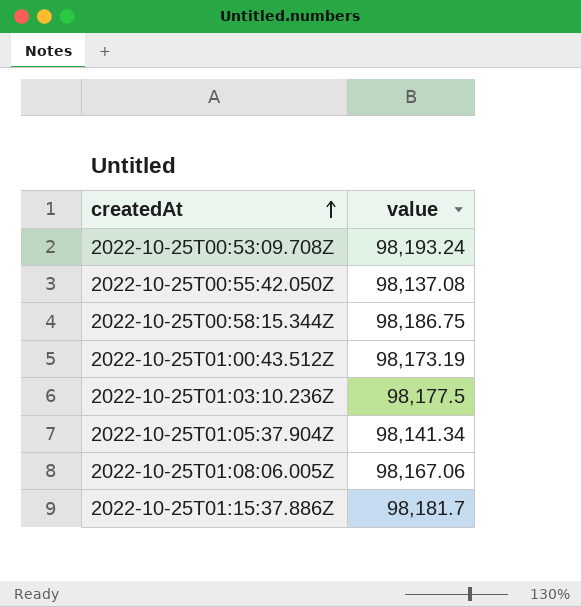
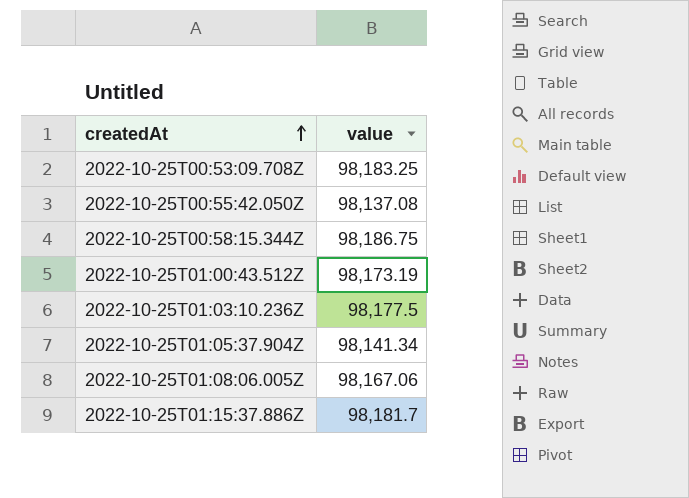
2022-10-25T00:53:09.708Z | value: 98,193.24 -> 98,183.25

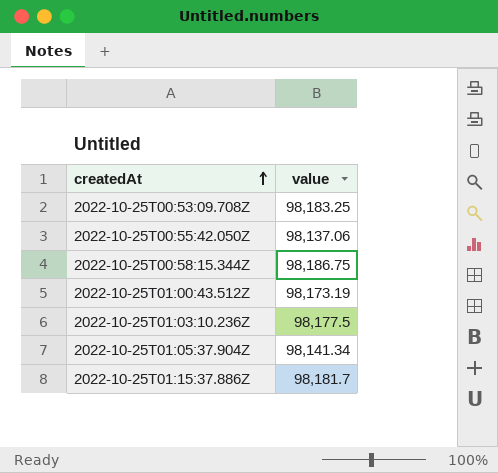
row 2022-10-25T01:08:06.005Z: 98,167.06 -> none
2022-10-25T00:55:42.050Z | value: 98,137.08 -> 98,137.06

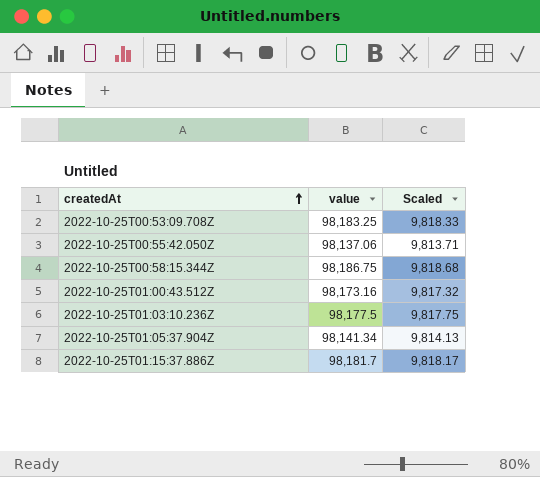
column Scaled | formula: none -> [value] * 0.1
2022-10-25T01:00:43.512Z | value: 98,173.19 -> 98,173.16

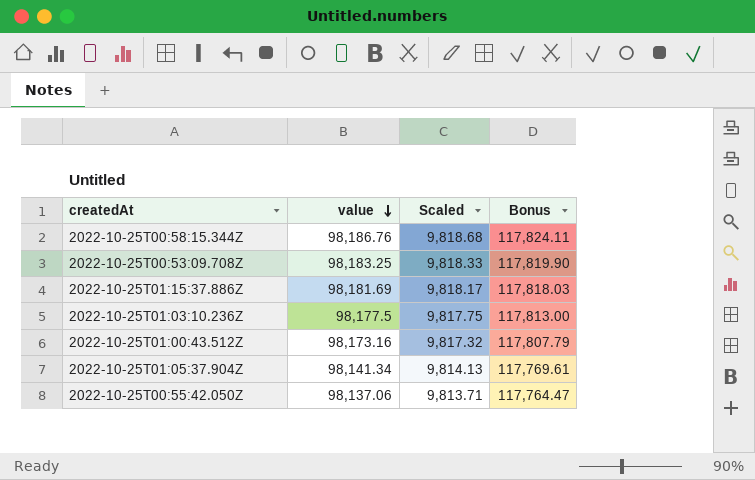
row order: createdAt ascending -> value descending
column Bonus | formula: none -> [value] * 1.2
2022-10-25T00:58:15.344Z | value: 98,186.75 -> 98,186.76
2022-10-25T01:15:37.886Z | value: 98,181.7 -> 98,181.69

